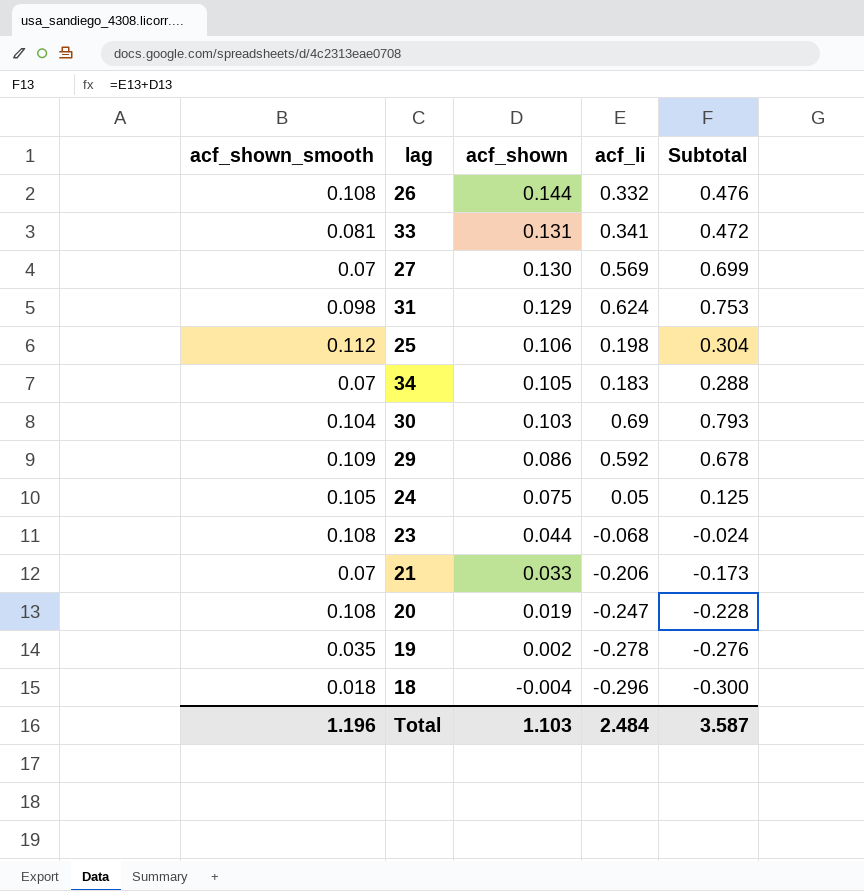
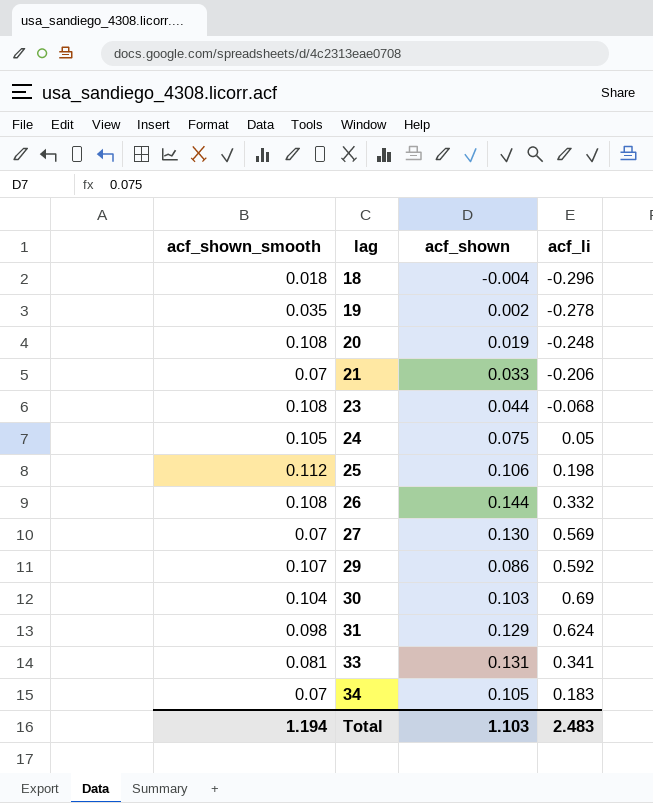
row order: acf_shown descending -> lag ascending
column Subtotal | formula: [acf_shown] + [acf_li] -> none
20 | acf_li: -0.247 -> -0.248
29 | acf_shown_smooth: 0.109 -> 0.107
Total | acf_shown_smooth: 1.196 -> 1.194
Total | acf_li: 2.484 -> 2.483

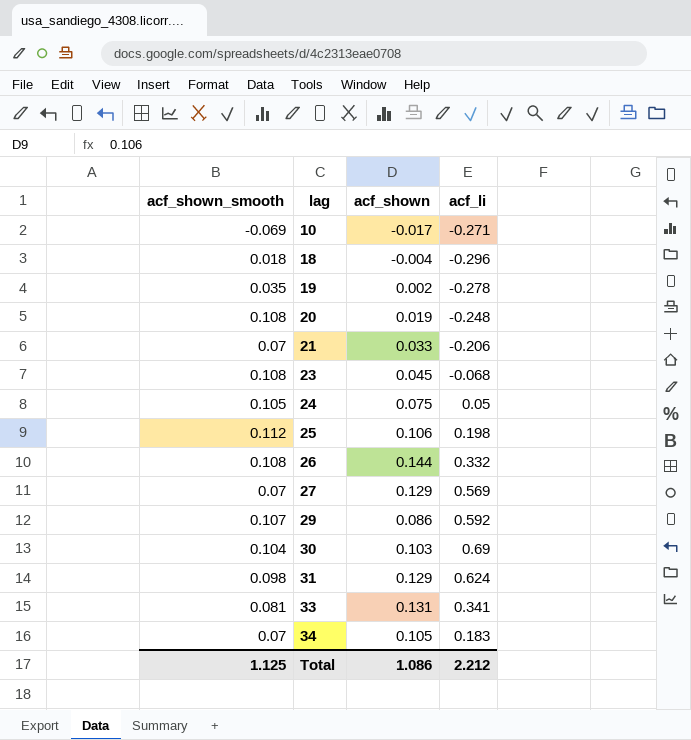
row 10: none -> -0.069 | -0.017 | -0.271
23 | acf_shown: 0.044 -> 0.045
27 | acf_shown: 0.130 -> 0.129
Total | acf_shown_smooth: 1.194 -> 1.125
Total | acf_shown: 1.103 -> 1.086
Total | acf_li: 2.483 -> 2.212

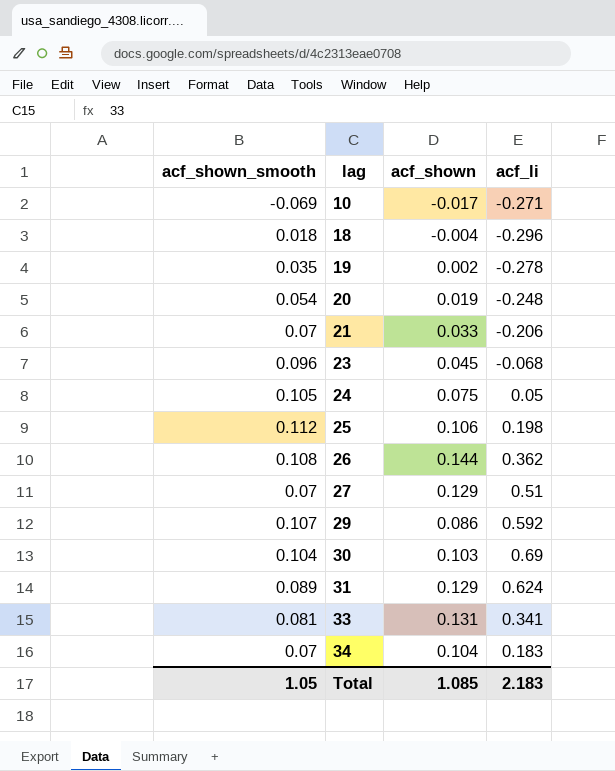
20 | acf_shown_smooth: 0.108 -> 0.054
23 | acf_shown_smooth: 0.108 -> 0.096
26 | acf_li: 0.332 -> 0.362
27 | acf_li: 0.569 -> 0.51
31 | acf_shown_smooth: 0.098 -> 0.089
34 | acf_shown: 0.105 -> 0.104
Total | acf_shown_smooth: 1.125 -> 1.05
Total | acf_shown: 1.086 -> 1.085
Total | acf_li: 2.212 -> 2.183

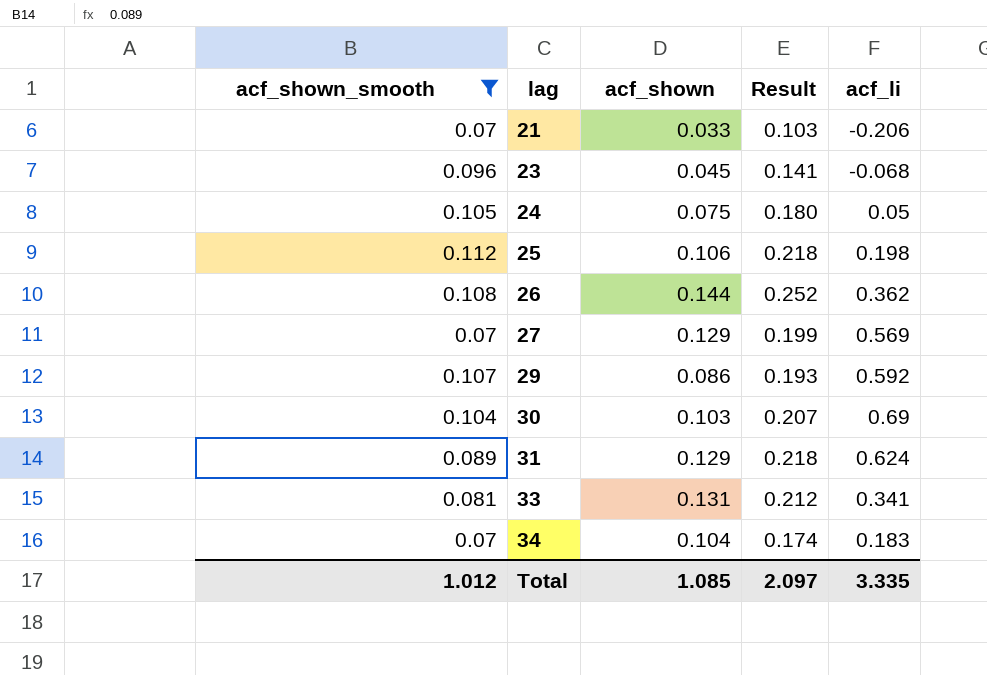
filter: none -> acf_shown_smooth >= 0.07
column Result | formula: none -> [acf_shown_smooth] + [acf_shown]
27 | acf_li: 0.51 -> 0.569
Total | acf_shown_smooth: 1.05 -> 1.012
Total | acf_li: 2.183 -> 3.335

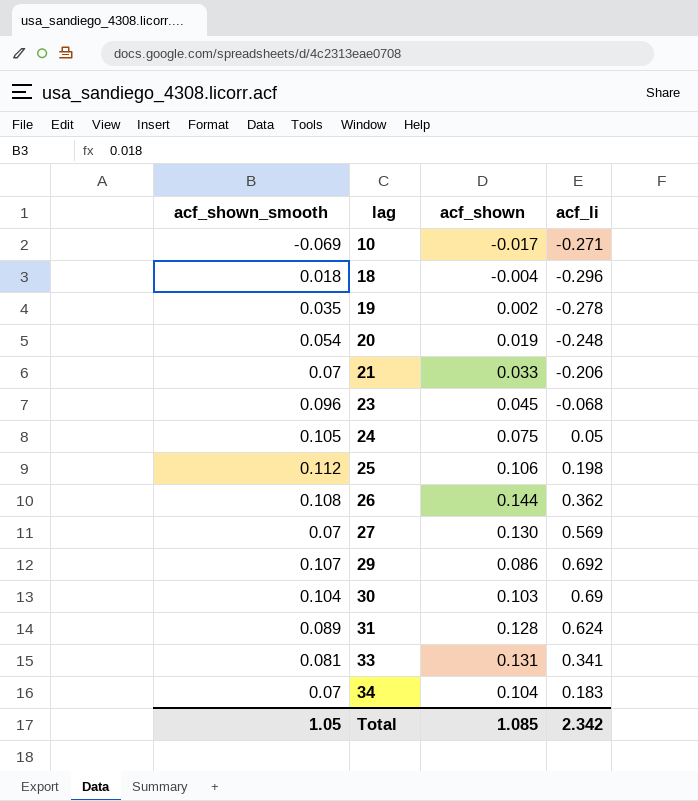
filter: acf_shown_smooth >= 0.07 -> none
column Result | formula: [acf_shown_smooth] + [acf_shown] -> none
27 | acf_shown: 0.129 -> 0.130
29 | acf_li: 0.592 -> 0.692
31 | acf_shown: 0.129 -> 0.128
Total | acf_shown_smooth: 1.012 -> 1.05
Total | acf_li: 3.335 -> 2.342

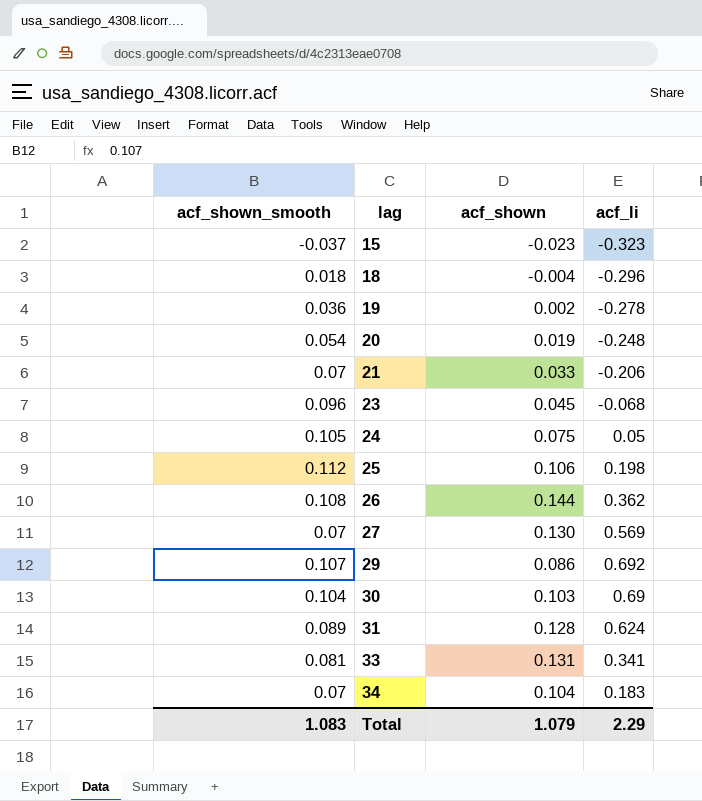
row 10: -0.069 | -0.017 | -0.271 -> none
row 15: none -> -0.037 | -0.023 | -0.323
19 | acf_shown_smooth: 0.035 -> 0.036
Total | acf_shown_smooth: 1.05 -> 1.083
Total | acf_shown: 1.085 -> 1.079
Total | acf_li: 2.342 -> 2.29

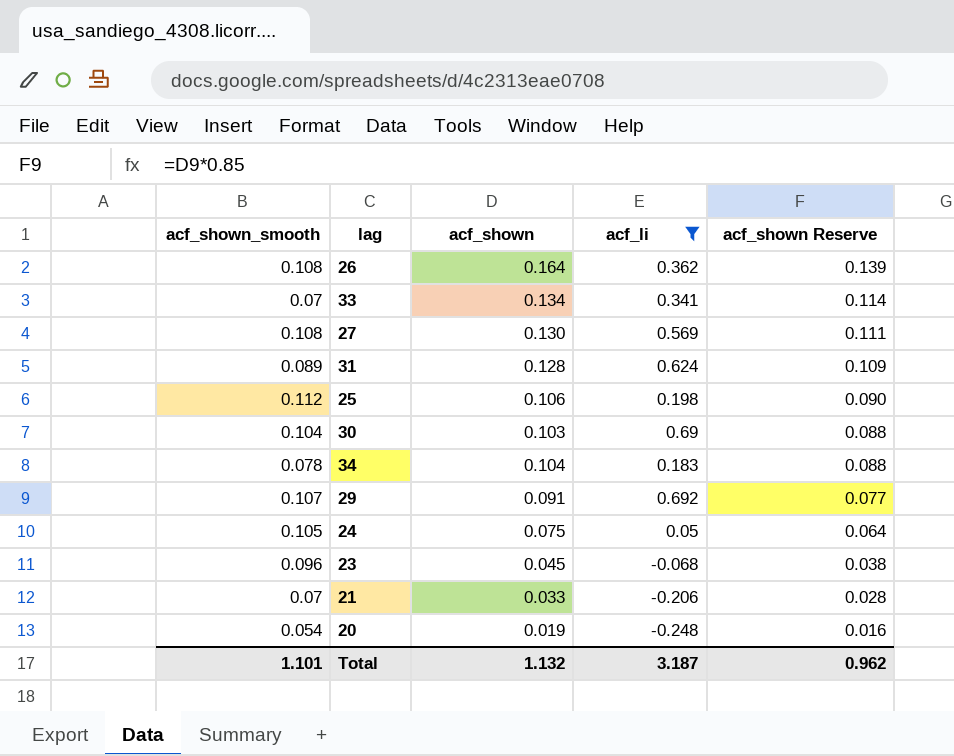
filter: none -> acf_li >= -0.248
row order: lag ascending -> acf_shown Reserve descending
column acf_shown Reserve | formula: none -> [acf_shown] * 0.85
26 | acf_shown: 0.144 -> 0.164
33 | acf_shown_smooth: 0.081 -> 0.07
33 | acf_shown: 0.131 -> 0.134
27 | acf_shown_smooth: 0.07 -> 0.108
34 | acf_shown_smooth: 0.07 -> 0.078
29 | acf_shown: 0.086 -> 0.091
Total | acf_shown_smooth: 1.083 -> 1.101
Total | acf_shown: 1.079 -> 1.132
Total | acf_li: 2.29 -> 3.187

